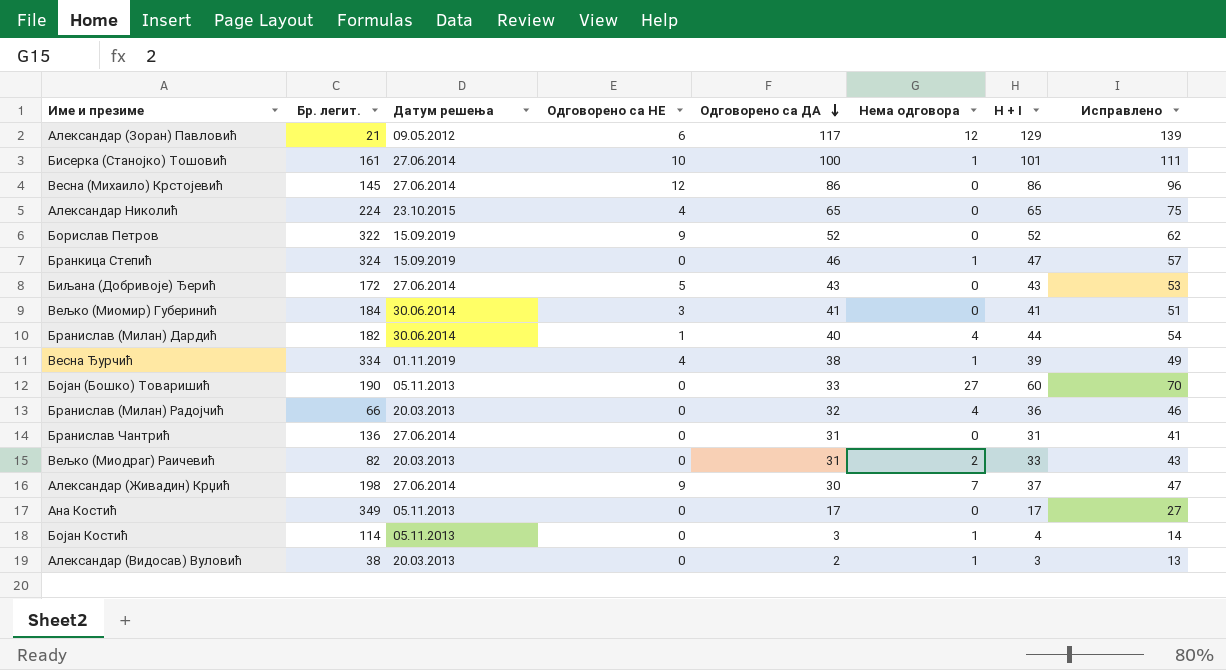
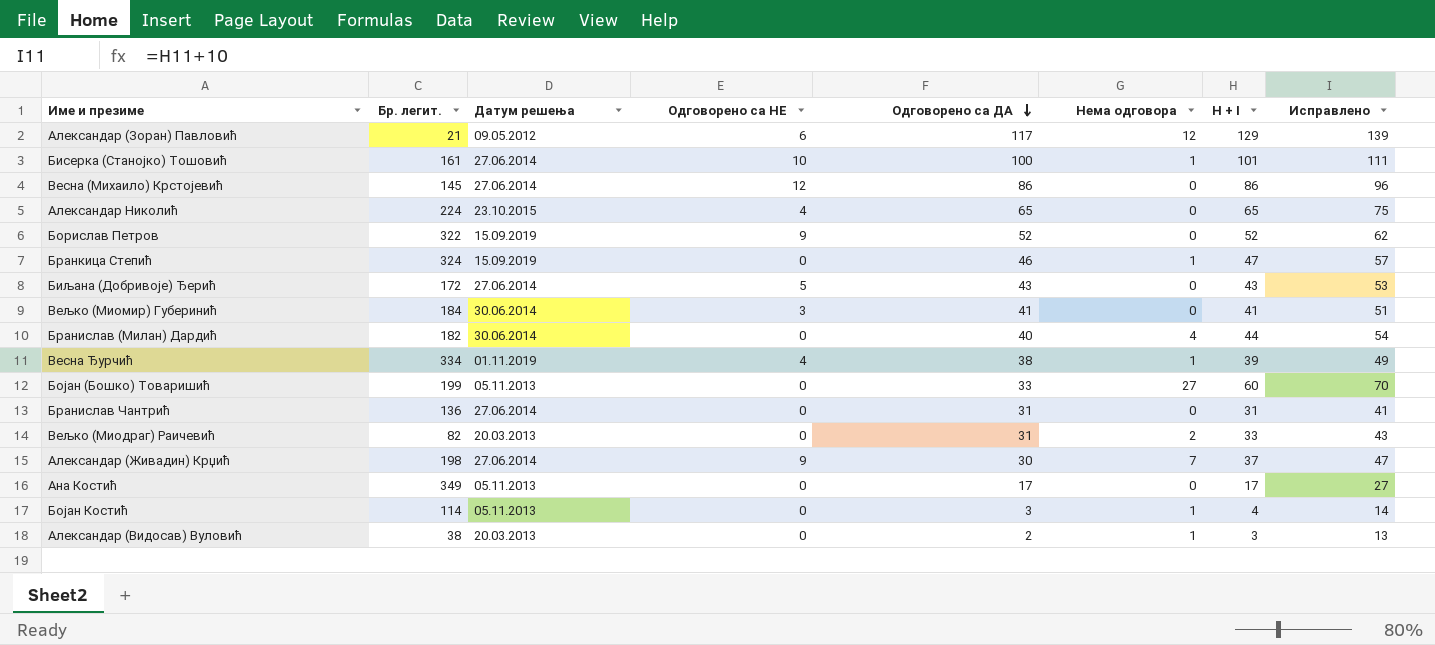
row Бранислав (Милан) Радојчић: 66 | 20.03.2013 | 0 | 32 | 4 | 36 | 46 -> none
Бранислав (Милан) Дардић | Одговорено са НЕ: 1 -> 0
Бојан (Бошко) Товаришић | Бр. легит.: 190 -> 199

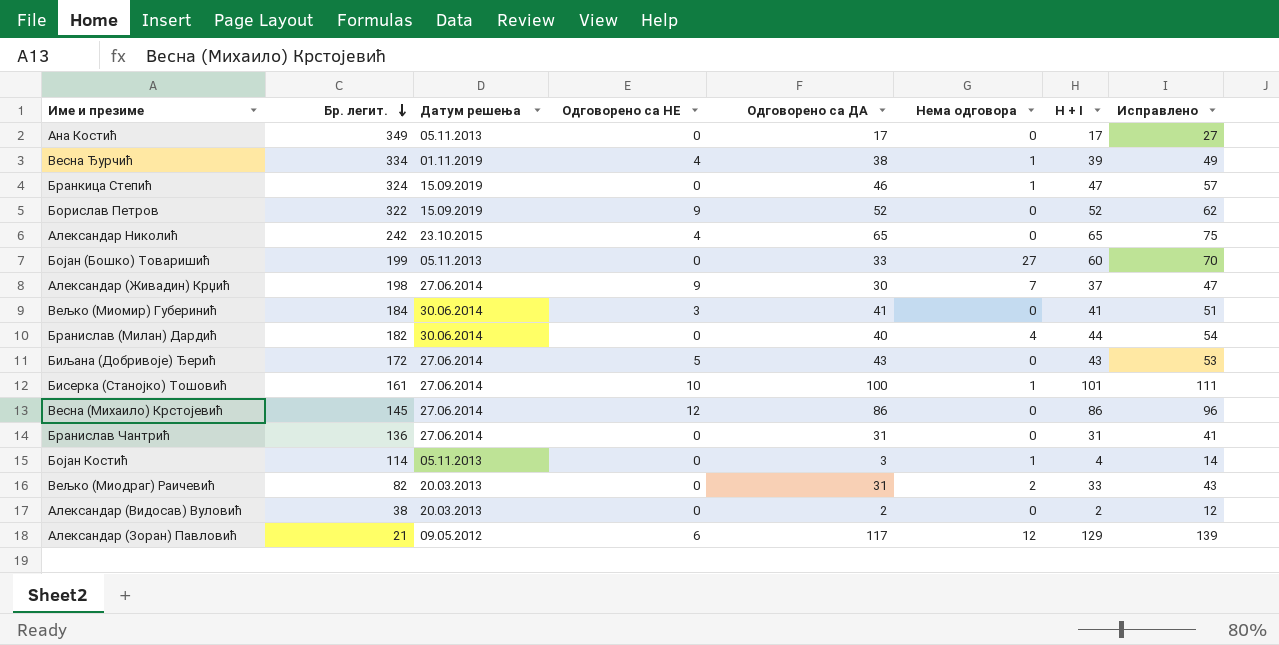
row order: Одговорено са ДА descending -> Бр. легит. descending
Александар Николић | Бр. легит.: 224 -> 242
Александар (Видосав) Вуловић | Нема одговора: 1 -> 0
Александар (Видосав) Вуловић | H + I: 3 -> 2
Александар (Видосав) Вуловић | Исправлено: 13 -> 12

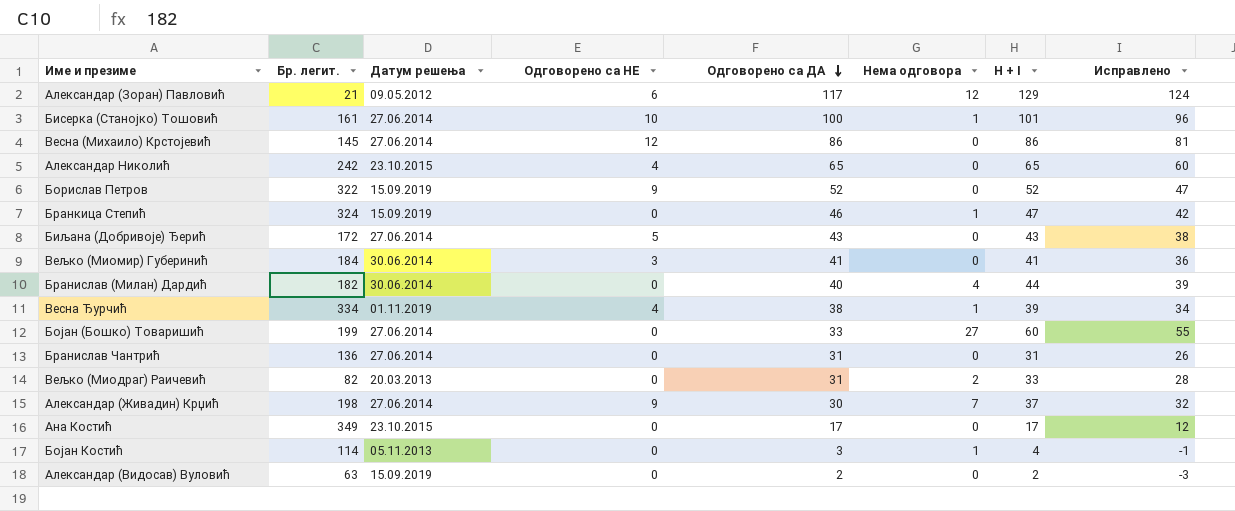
row order: Бр. легит. descending -> Одговорено са ДА descending
column Исправлено | formula: [H + I] + 10 -> [H + I] - 5
Бојан (Бошко) Товаришић | Датум решења: 05.11.2013 -> 27.06.2014
Ана Костић | Датум решења: 05.11.2013 -> 23.10.2015
Александар (Видосав) Вуловић | Бр. легит.: 38 -> 63
Александар (Видосав) Вуловић | Датум решења: 20.03.2013 -> 15.09.2019

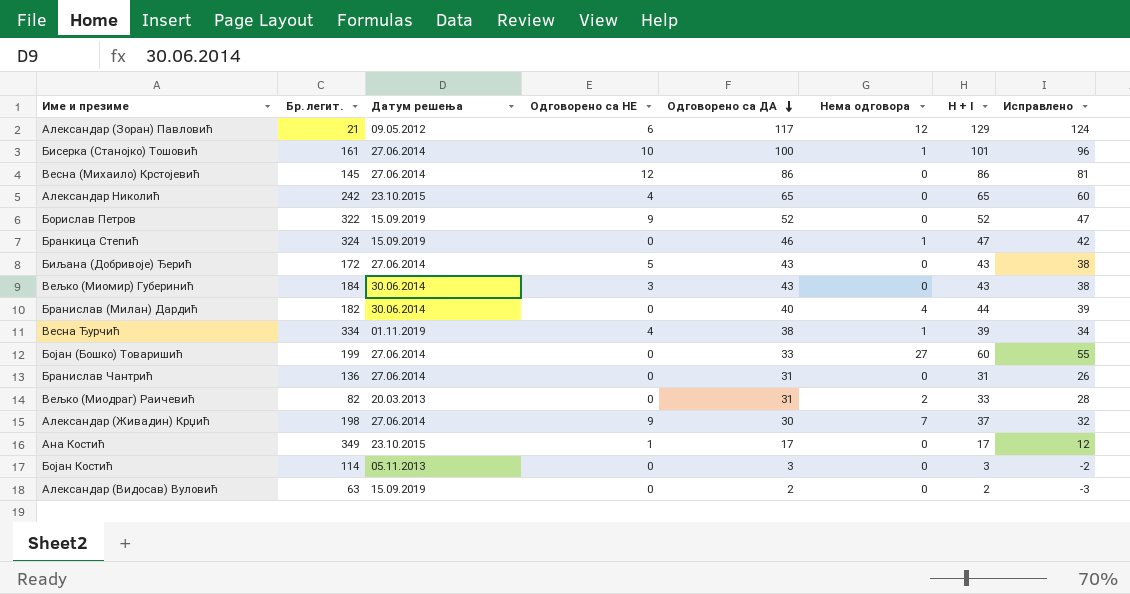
Вељко (Миомир) Губеринић | Одговорено са ДА: 41 -> 43
Вељко (Миомир) Губеринић | H + I: 41 -> 43
Вељко (Миомир) Губеринић | Исправлено: 36 -> 38
Ана Костић | Одговорено са НЕ: 0 -> 1
Бојан Костић | Нема одговора: 1 -> 0
Бојан Костић | H + I: 4 -> 3
Бојан Костић | Исправлено: -1 -> -2

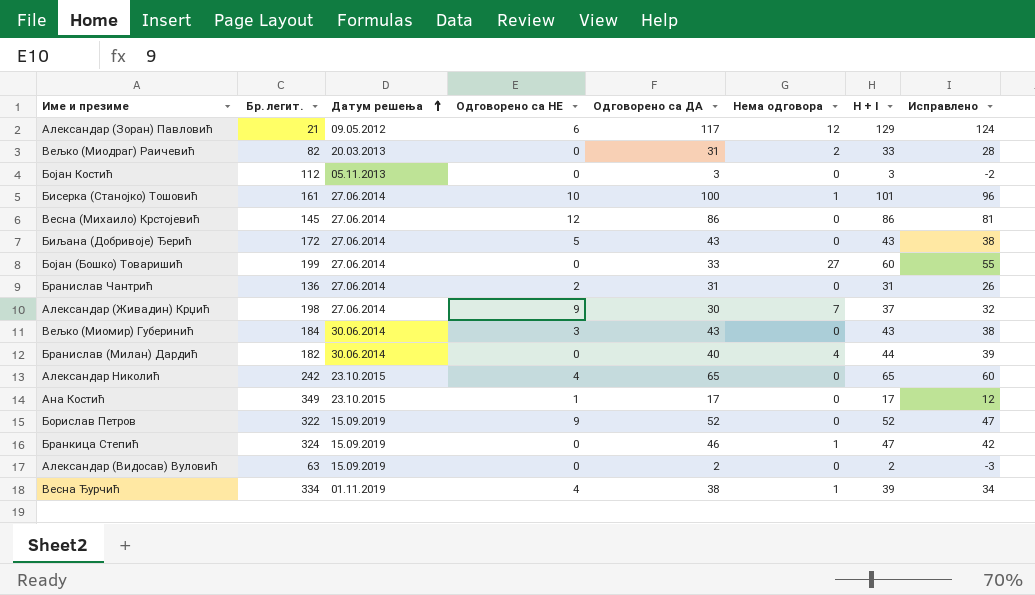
row order: Одговорено са ДА descending -> Датум решења ascending
Бојан Костић | Бр. легит.: 114 -> 112
Бранислав Чантрић | Одговорено са НЕ: 0 -> 2

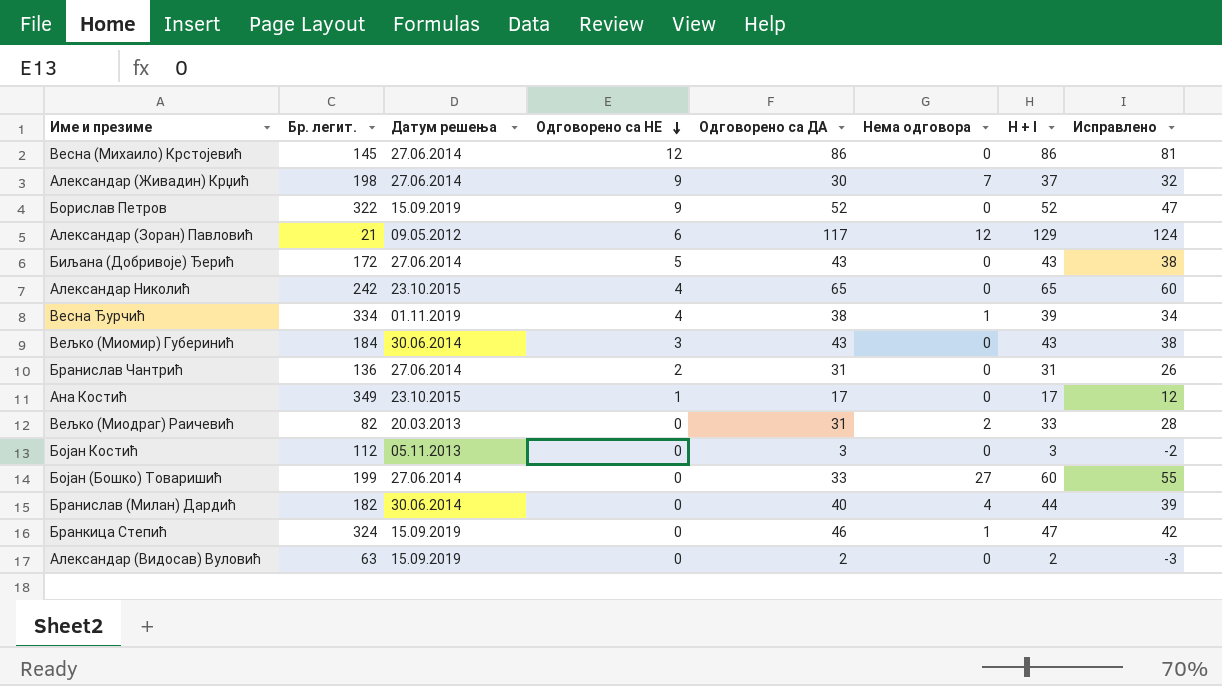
row order: Датум решења ascending -> Одговорено са НЕ descending
row Бисерка (Станојко) Тошовић: 161 | 27.06.2014 | 10 | 100 | 1 | 101 | 96 -> none

